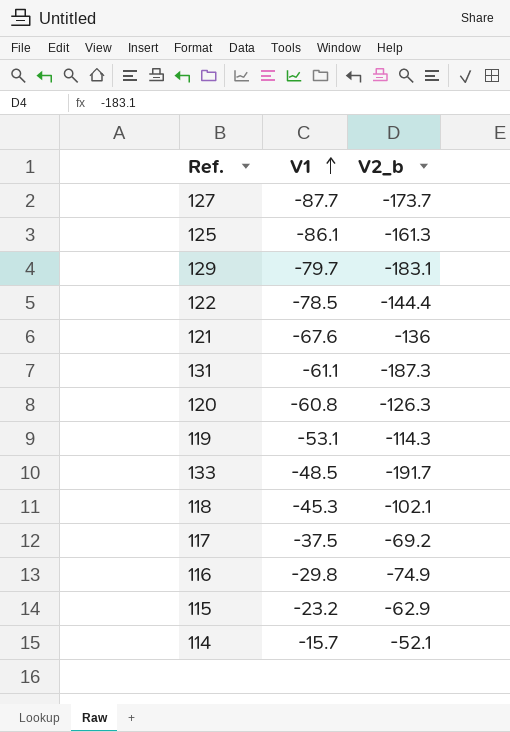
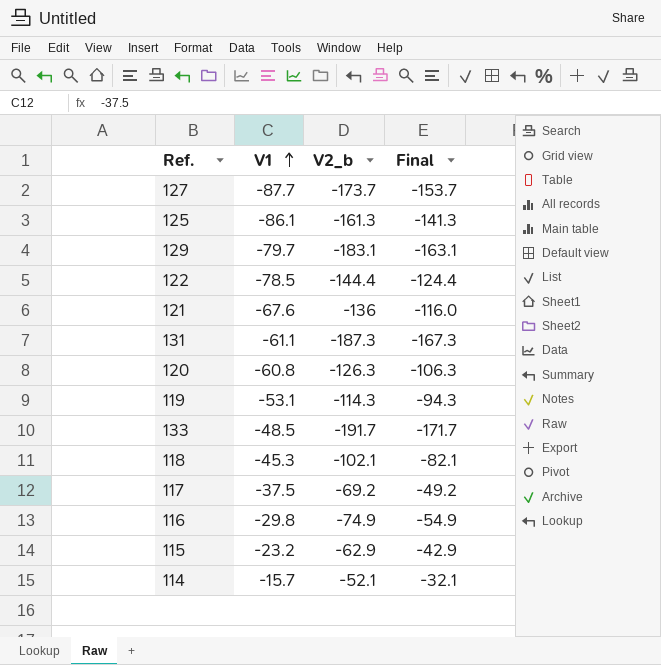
column Final | formula: none -> [V2_b] + 20

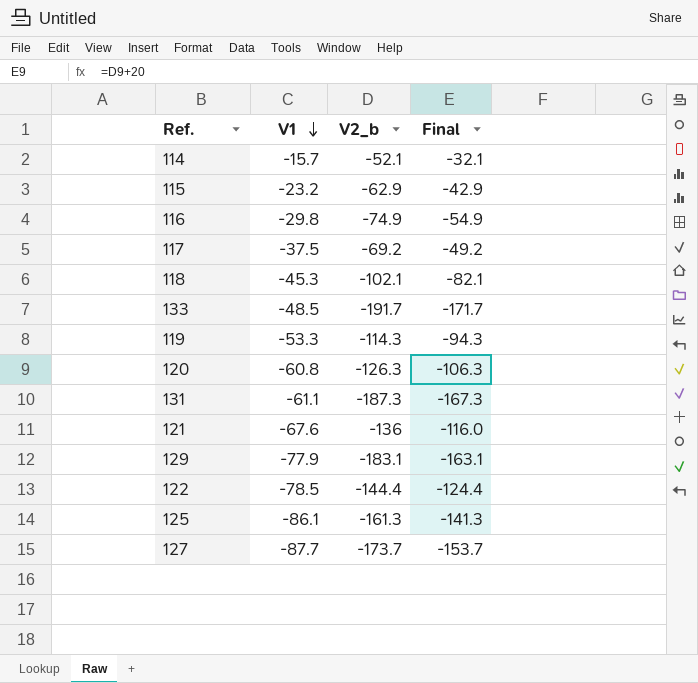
row order: V1 ascending -> V1 descending
119 | V1: -53.1 -> -53.3
129 | V1: -79.7 -> -77.9

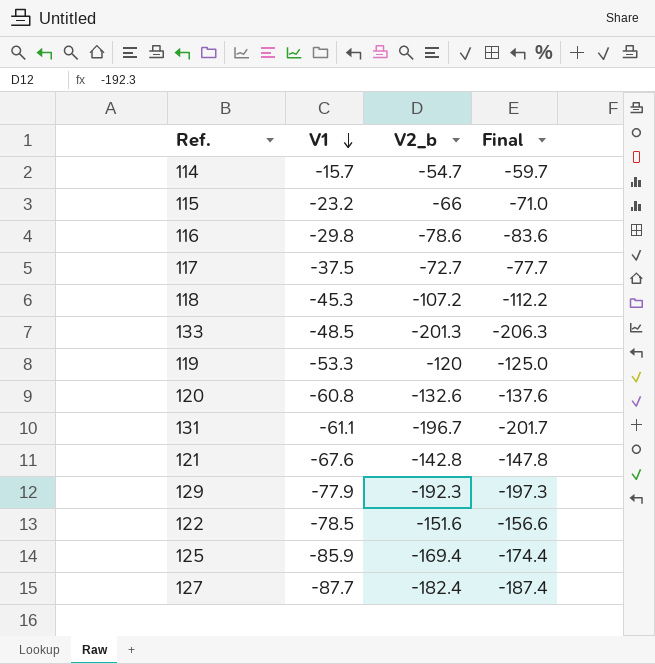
column Final | formula: [V2_b] + 20 -> [V2_b] - 5
114 | V2_b: -52.1 -> -54.7
115 | V2_b: -62.9 -> -66
116 | V2_b: -74.9 -> -78.6
117 | V2_b: -69.2 -> -72.7
118 | V2_b: -102.1 -> -107.2
133 | V2_b: -191.7 -> -201.3
119 | V2_b: -114.3 -> -120
120 | V2_b: -126.3 -> -132.6
131 | V2_b: -187.3 -> -196.7
121 | V2_b: -136 -> -142.8
129 | V2_b: -183.1 -> -192.3
122 | V2_b: -144.4 -> -151.6
125 | V1: -86.1 -> -85.9
125 | V2_b: -161.3 -> -169.4
127 | V2_b: -173.7 -> -182.4

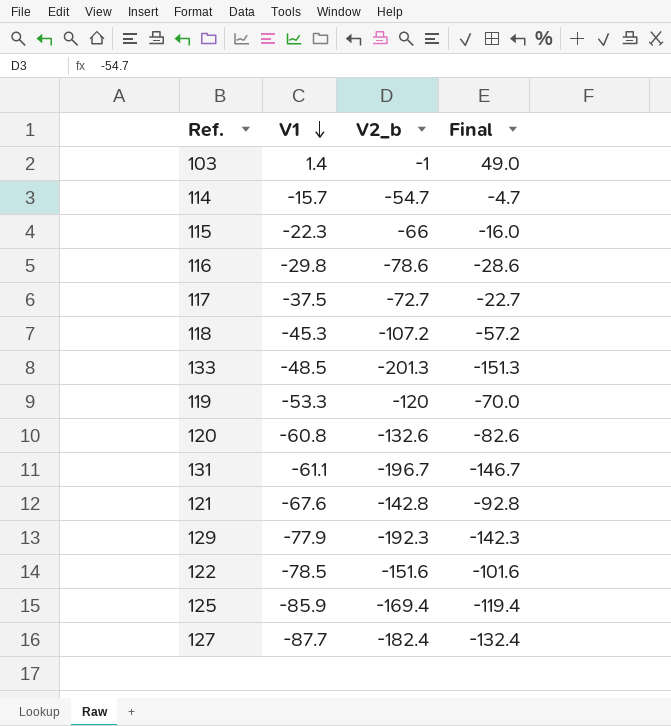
column Final | formula: [V2_b] - 5 -> [V2_b] + 50
row 103: none -> 1.4 | -1 | 49.0
115 | V1: -23.2 -> -22.3

